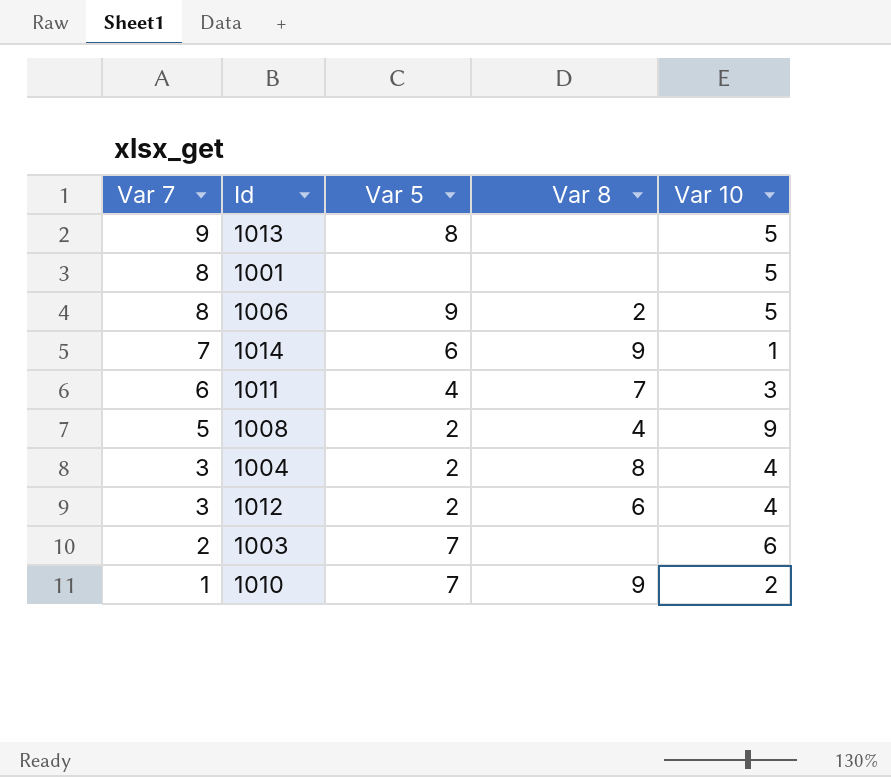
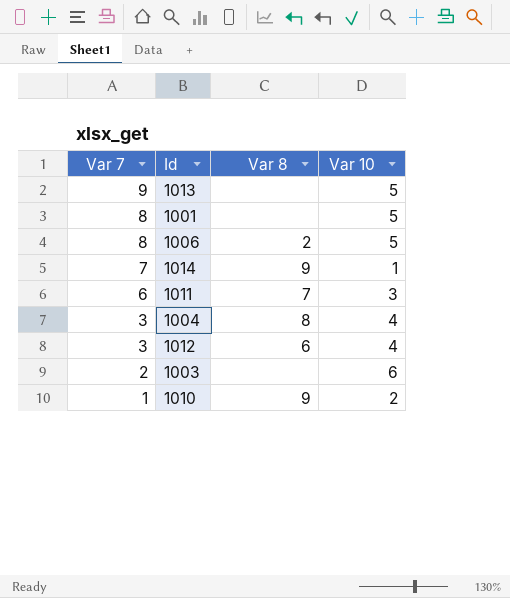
column Var 5 | position: 3 -> none
row 1008: 5 | 2 | 4 | 9 -> none

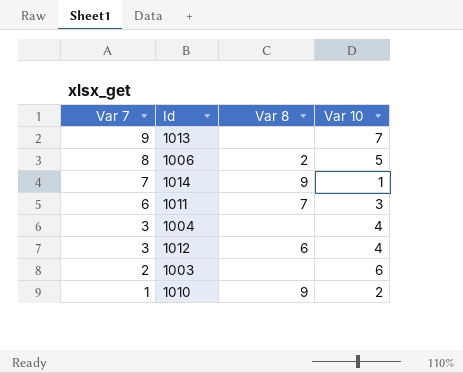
row 1001: 8 | none | 5 -> none
1013 | Var 10: 5 -> 7
1004 | Var 8: 8 -> none

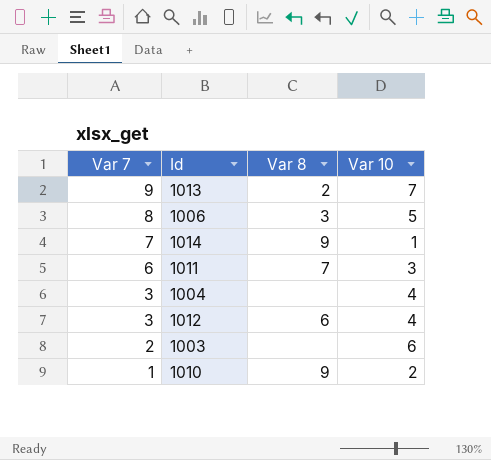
1013 | Var 8: none -> 2
1006 | Var 8: 2 -> 3

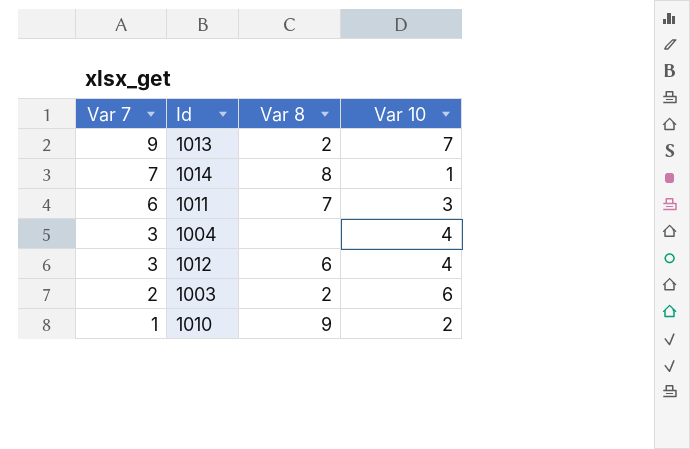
row 1006: 8 | 3 | 5 -> none
1014 | Var 8: 9 -> 8
1003 | Var 8: none -> 2

